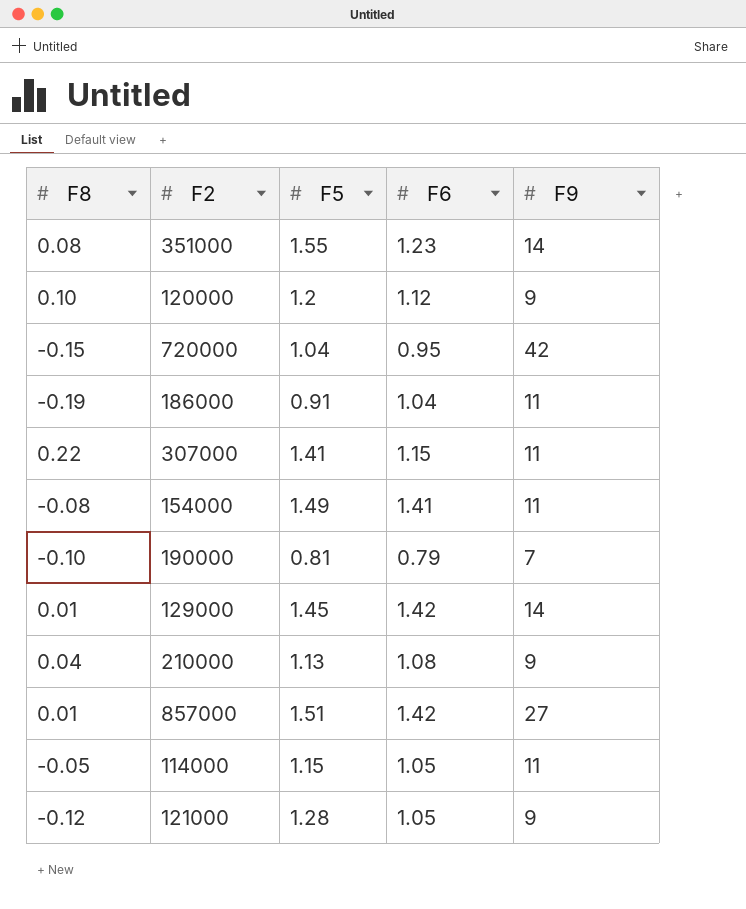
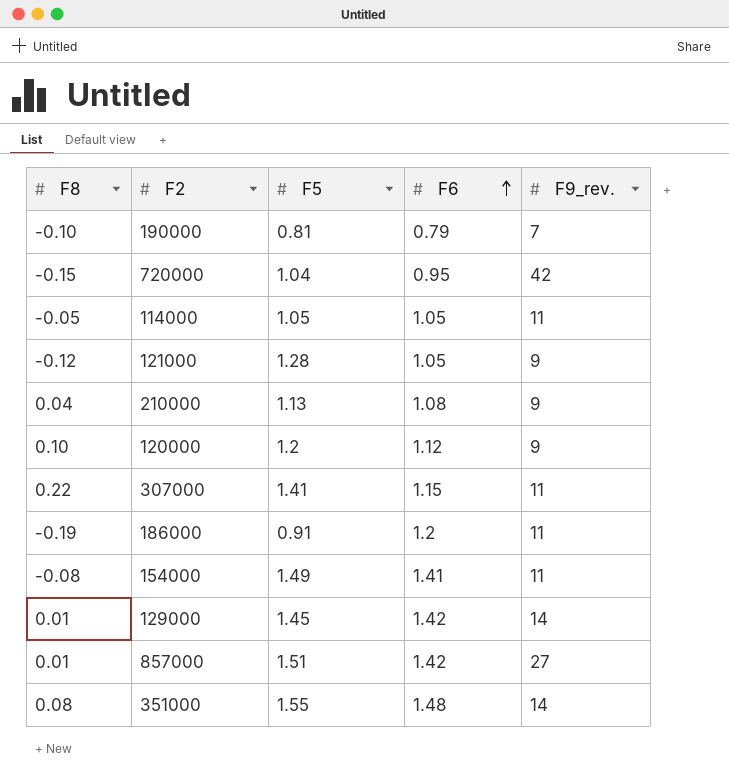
row order: none -> F6 ascending
column name: F9 -> F9_rev.
114000 | F5: 1.15 -> 1.05
186000 | F6: 1.04 -> 1.2
351000 | F6: 1.23 -> 1.48

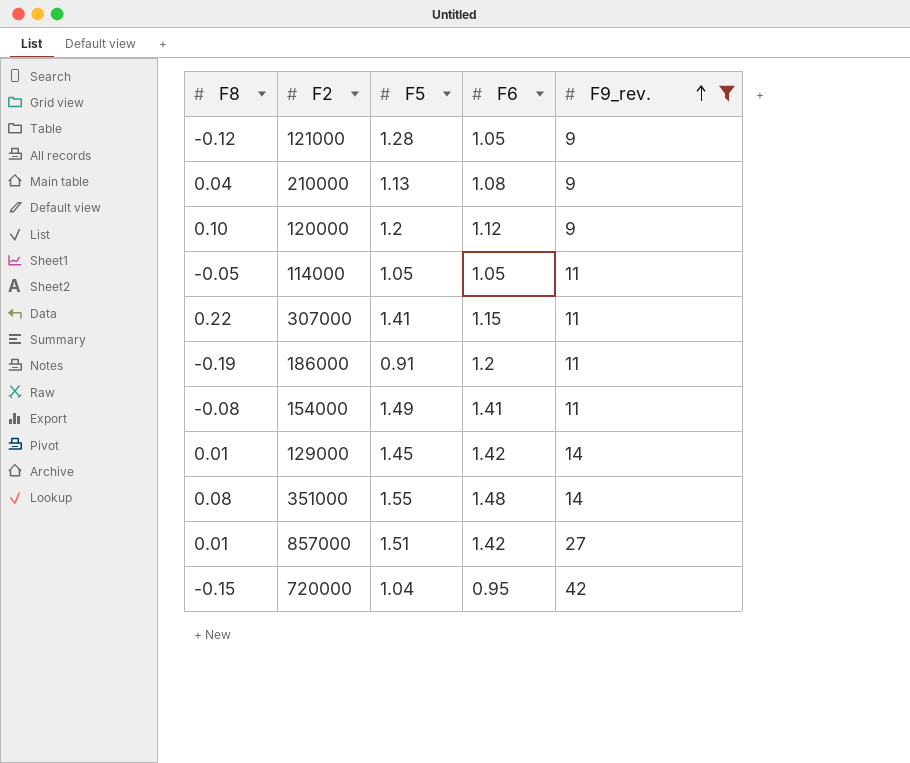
filter: none -> F9_rev. != 7
row order: F6 ascending -> F9_rev. ascending

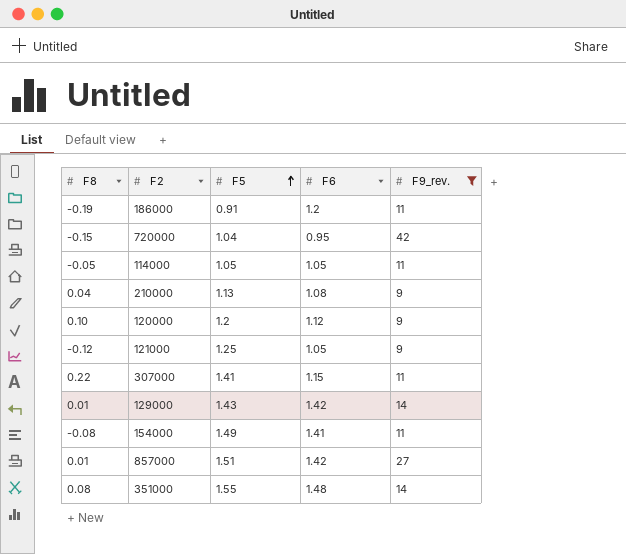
row order: F9_rev. ascending -> F5 ascending
121000 | F5: 1.28 -> 1.25
129000 | F5: 1.45 -> 1.43

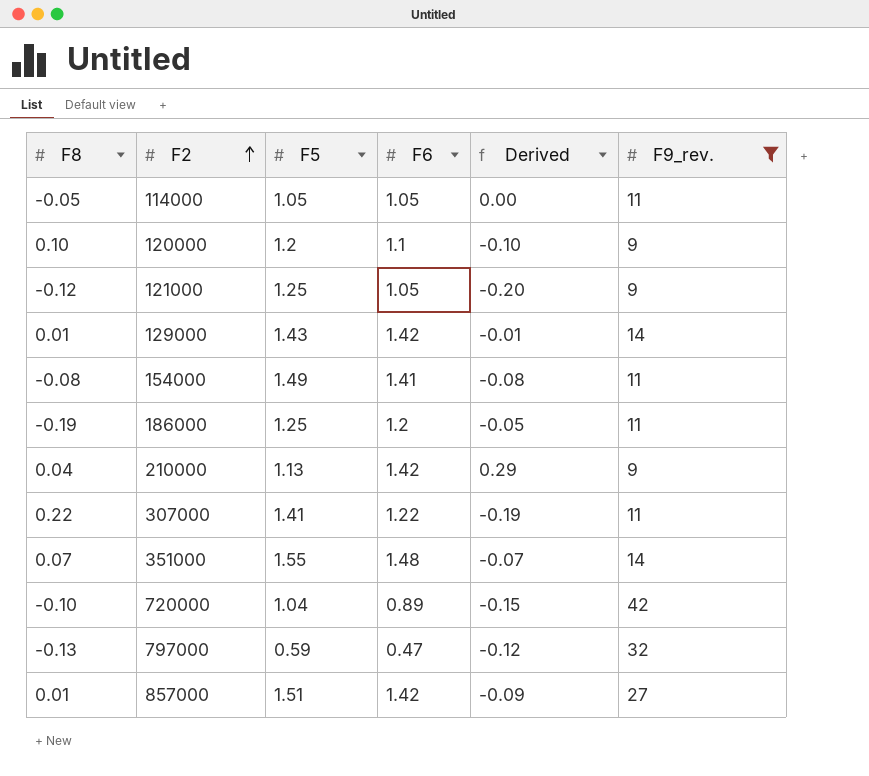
row order: F5 ascending -> F2 ascending
column Derived | formula: none -> [F6] - [F5]
120000 | F6: 1.12 -> 1.1
186000 | F5: 0.91 -> 1.25
210000 | F6: 1.08 -> 1.42
307000 | F6: 1.15 -> 1.22
351000 | F8: 0.08 -> 0.07
720000 | F8: -0.15 -> -0.10
720000 | F6: 0.95 -> 0.89
row 797000: none -> -0.13 | 0.59 | 0.47 | -0.12 | 32

